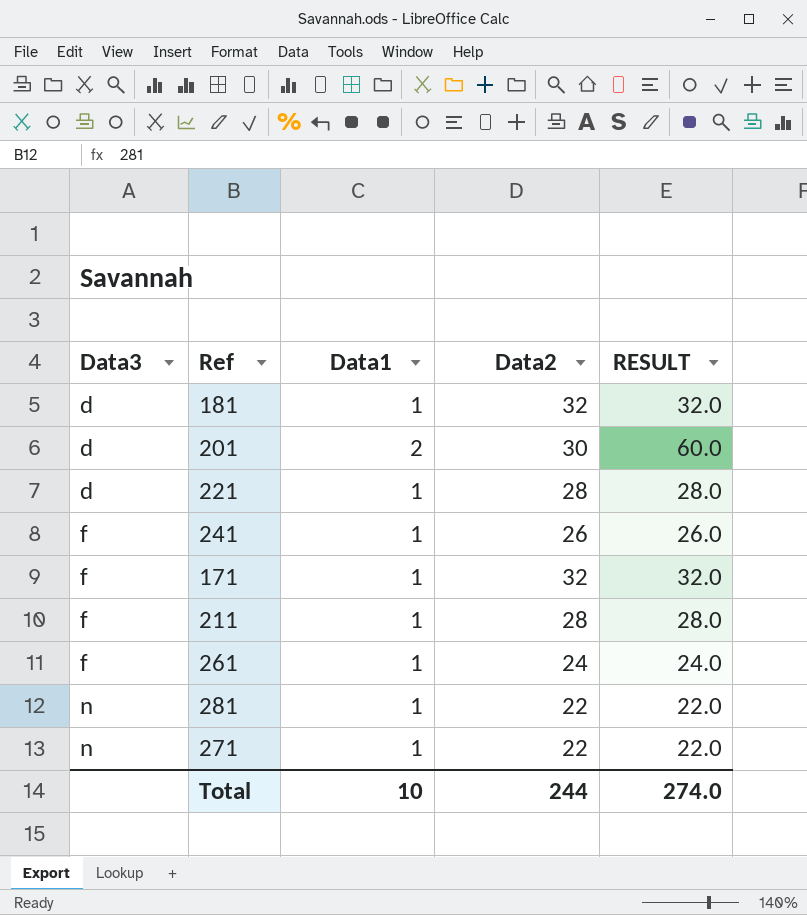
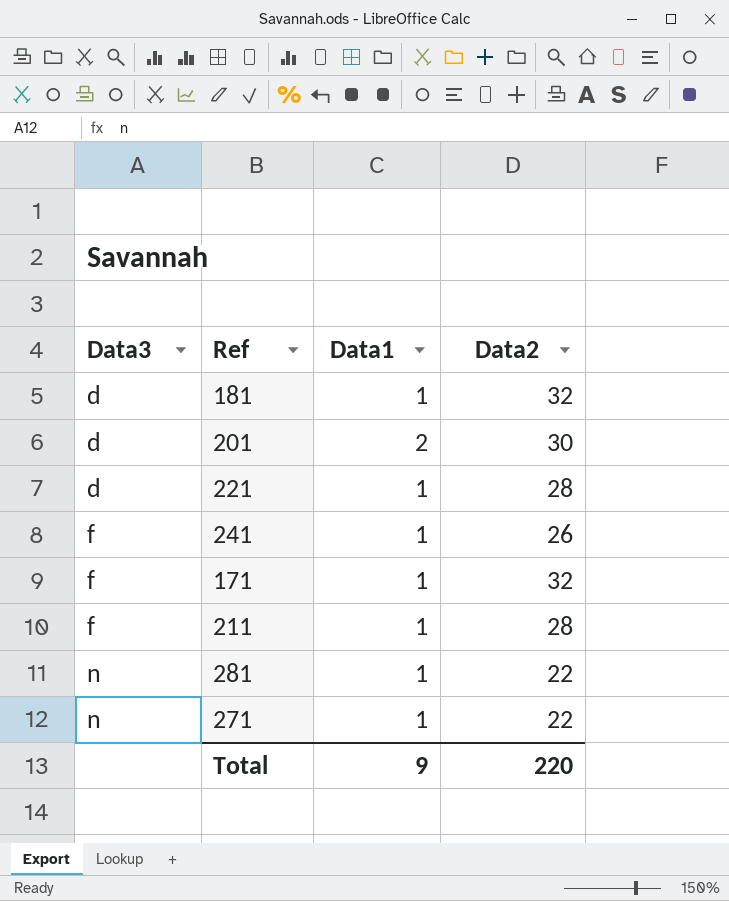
column RESULT | formula: [Data1] * [Data2] -> none
row 261: f | 1 | 24 | 24.0 -> none
Total | Data1: 10 -> 9
Total | Data2: 244 -> 220

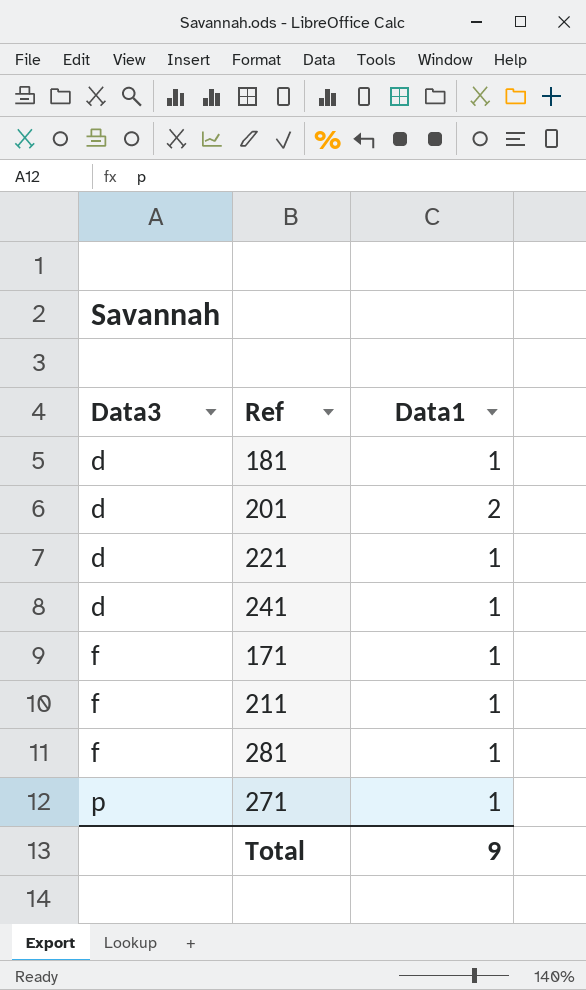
column Data2 | position: 4 -> none
241 | Data3: f -> d
281 | Data3: n -> f
271 | Data3: n -> p

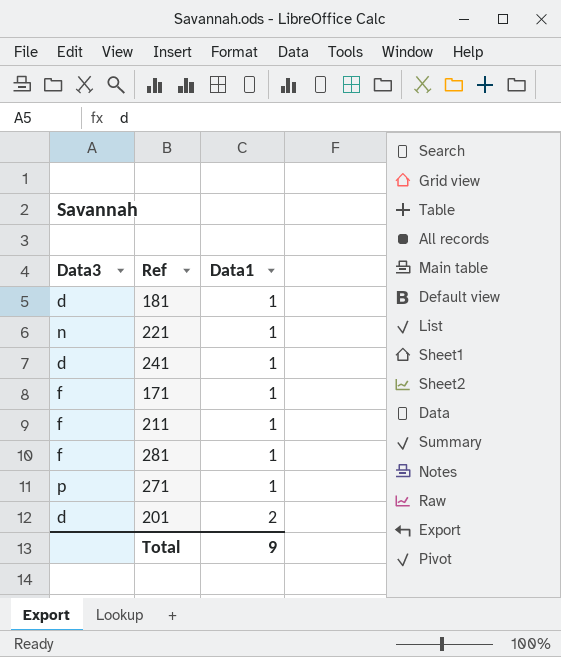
row order: Data3 ascending -> Data1 ascending
221 | Data3: d -> n

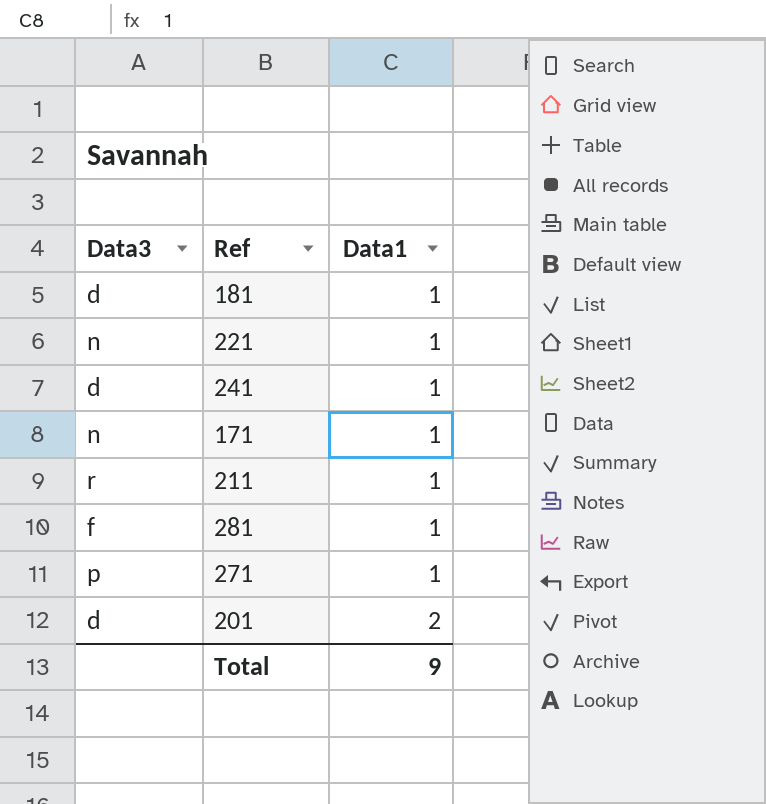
171 | Data3: f -> n
211 | Data3: f -> r

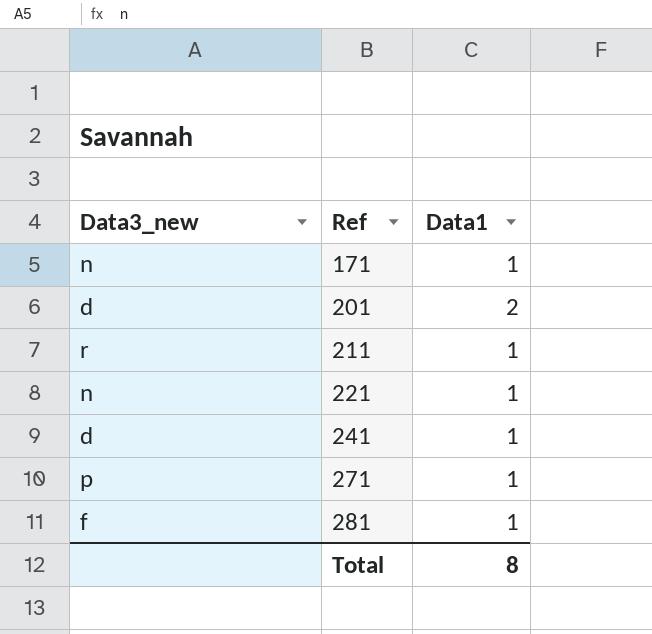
row order: Data1 ascending -> Ref ascending
column name: Data3 -> Data3_new
row 181: d | 1 -> none
Total | Data1: 9 -> 8

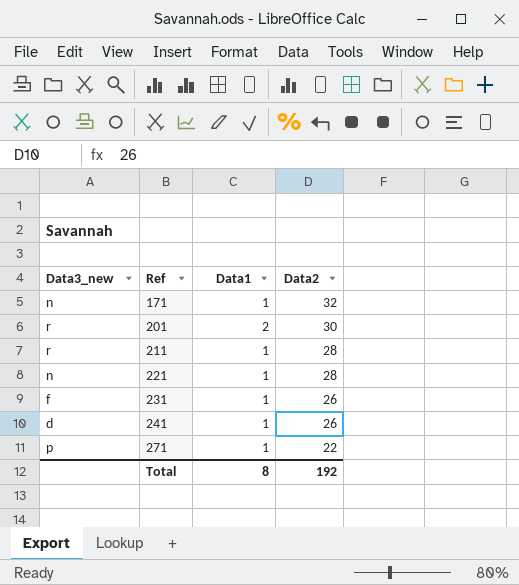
column Data2 | position: none -> 4
row 281: f | 1 -> none
201 | Data3_new: d -> r
row 231: none -> f | 1 | 26

